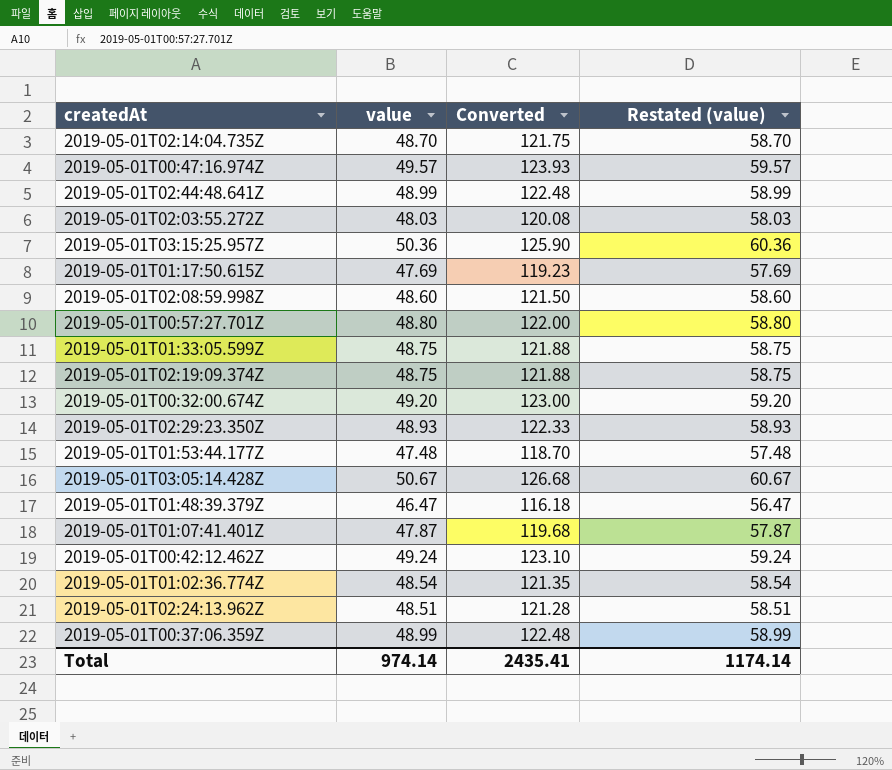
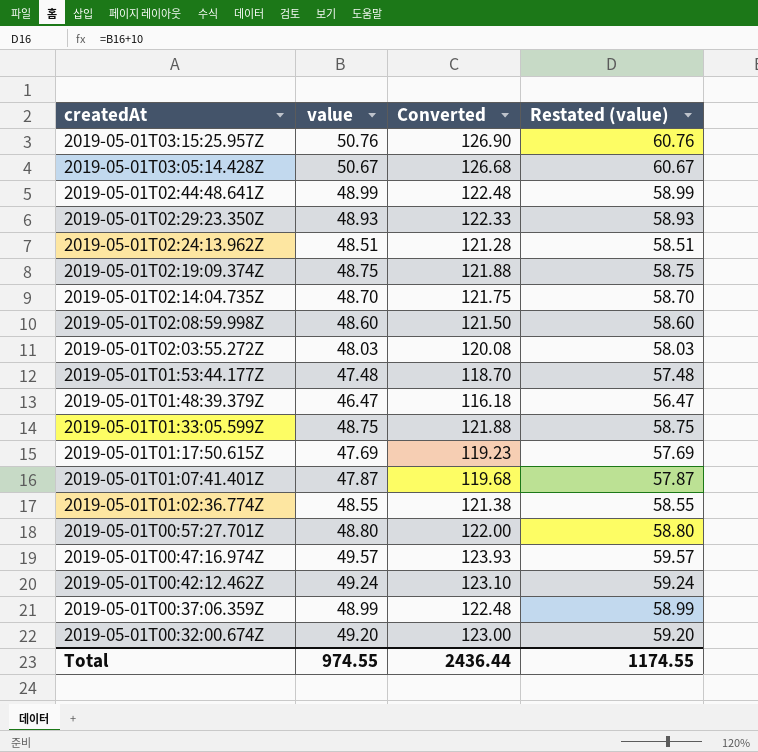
row order: none -> createdAt descending
2019-05-01T03:15:25.957Z | value: 50.36 -> 50.76
2019-05-01T03:15:25.957Z | Converted: 125.90 -> 126.90
2019-05-01T03:15:25.957Z | Restated (value): 60.36 -> 60.76
2019-05-01T01:02:36.774Z | value: 48.54 -> 48.55
2019-05-01T01:02:36.774Z | Converted: 121.35 -> 121.38
2019-05-01T01:02:36.774Z | Restated (value): 58.54 -> 58.55
Total | value: 974.14 -> 974.55
Total | Converted: 2435.41 -> 2436.44
Total | Restated (value): 1174.14 -> 1174.55

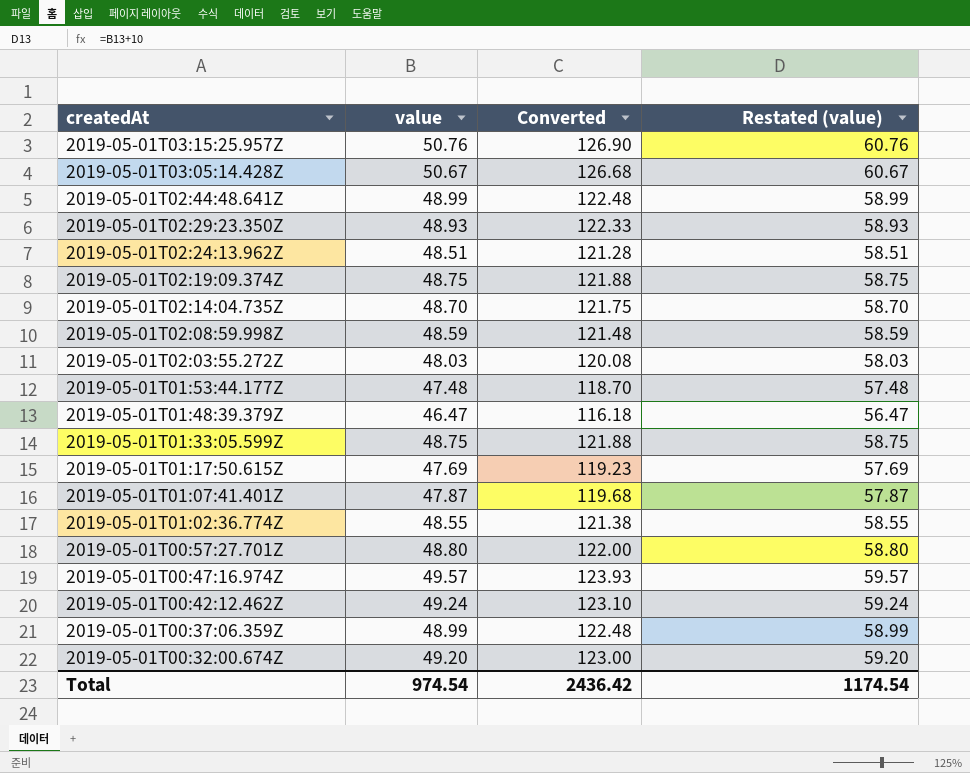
2019-05-01T02:08:59.998Z | value: 48.60 -> 48.59
2019-05-01T02:08:59.998Z | Converted: 121.50 -> 121.48
2019-05-01T02:08:59.998Z | Restated (value): 58.60 -> 58.59
Total | value: 974.55 -> 974.54
Total | Converted: 2436.44 -> 2436.42
Total | Restated (value): 1174.55 -> 1174.54

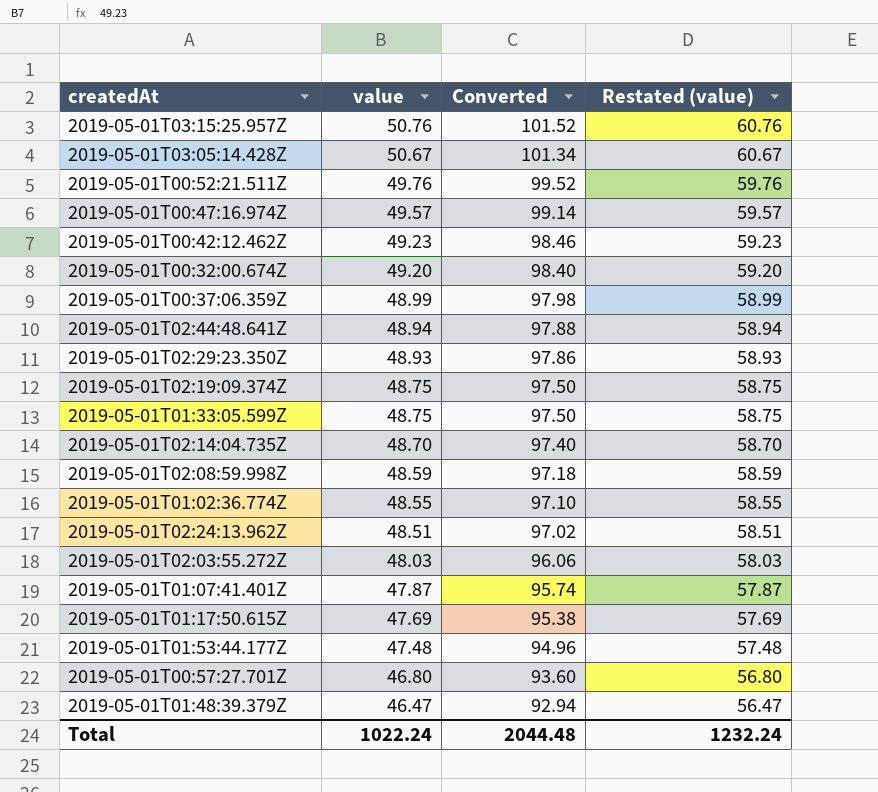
row order: createdAt descending -> value descending
column Converted | formula: [value] * 2.5 -> [value] * 2
row 2019-05-01T00:52:21.511Z: none -> 49.76 | 99.52 | 59.76
2019-05-01T00:42:12.462Z | value: 49.24 -> 49.23
2019-05-01T00:42:12.462Z | Restated (value): 59.24 -> 59.23
2019-05-01T02:44:48.641Z | value: 48.99 -> 48.94
2019-05-01T02:44:48.641Z | Restated (value): 58.99 -> 58.94
2019-05-01T00:57:27.701Z | value: 48.80 -> 46.80
2019-05-01T00:57:27.701Z | Restated (value): 58.80 -> 56.80
Total | value: 974.54 -> 1022.24
Total | Converted: 2436.42 -> 2044.48
Total | Restated (value): 1174.54 -> 1232.24

